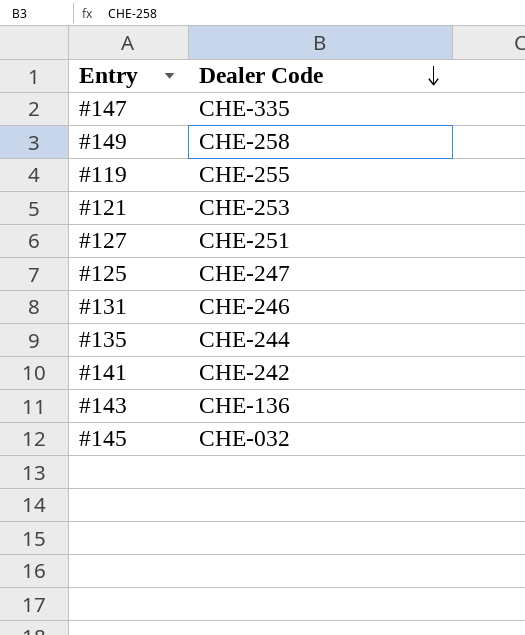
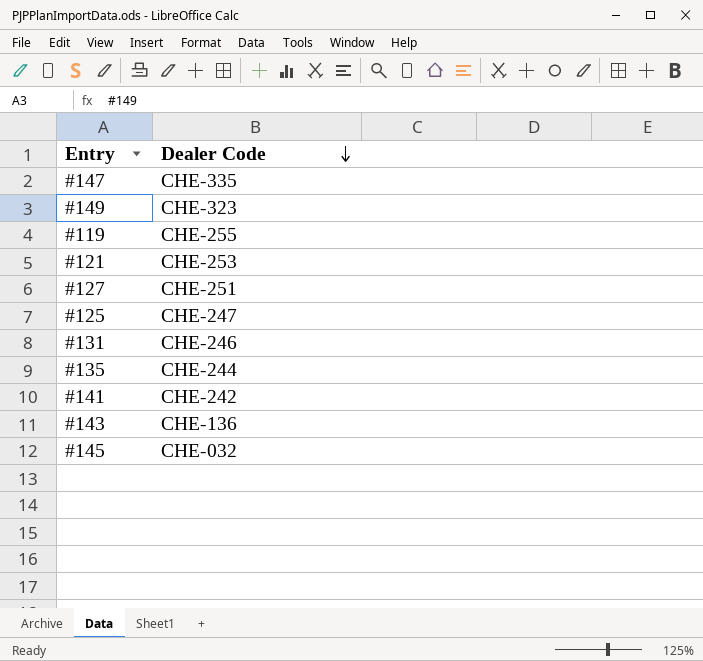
#149 | Dealer Code: CHE-258 -> CHE-323

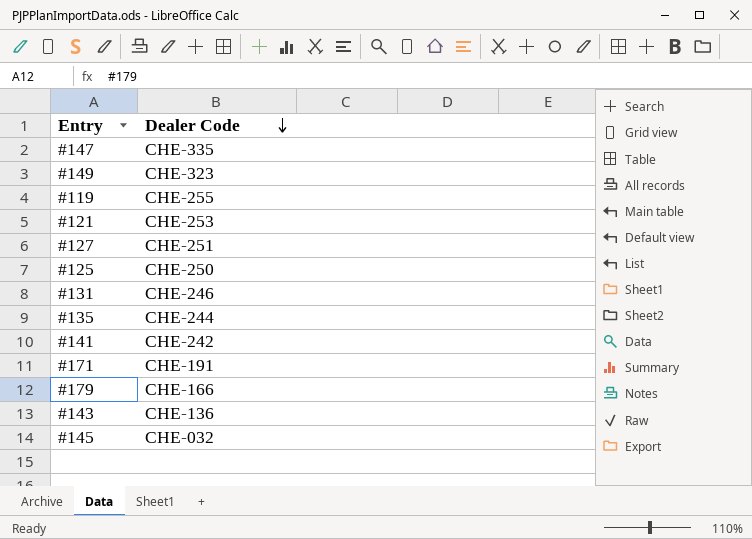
#125 | Dealer Code: CHE-247 -> CHE-250
row #171: none -> CHE-191
row #179: none -> CHE-166

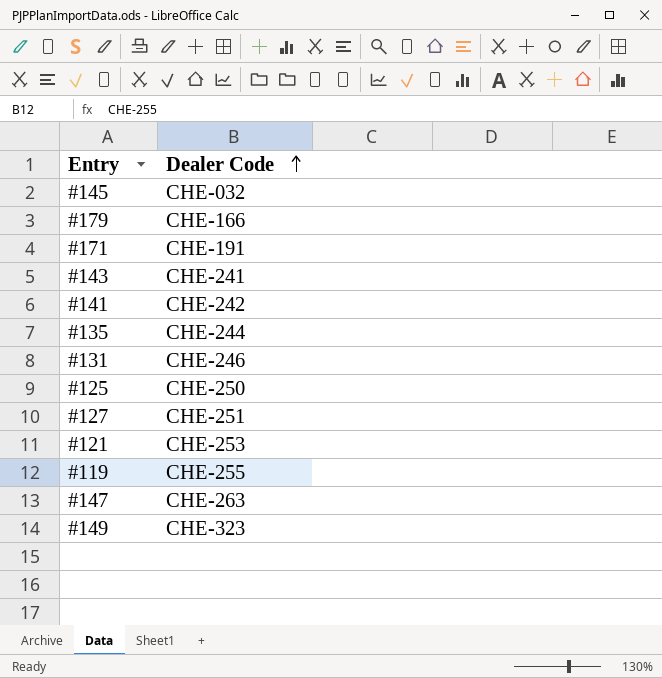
row order: Dealer Code descending -> Dealer Code ascending
#143 | Dealer Code: CHE-136 -> CHE-241
#147 | Dealer Code: CHE-335 -> CHE-263

